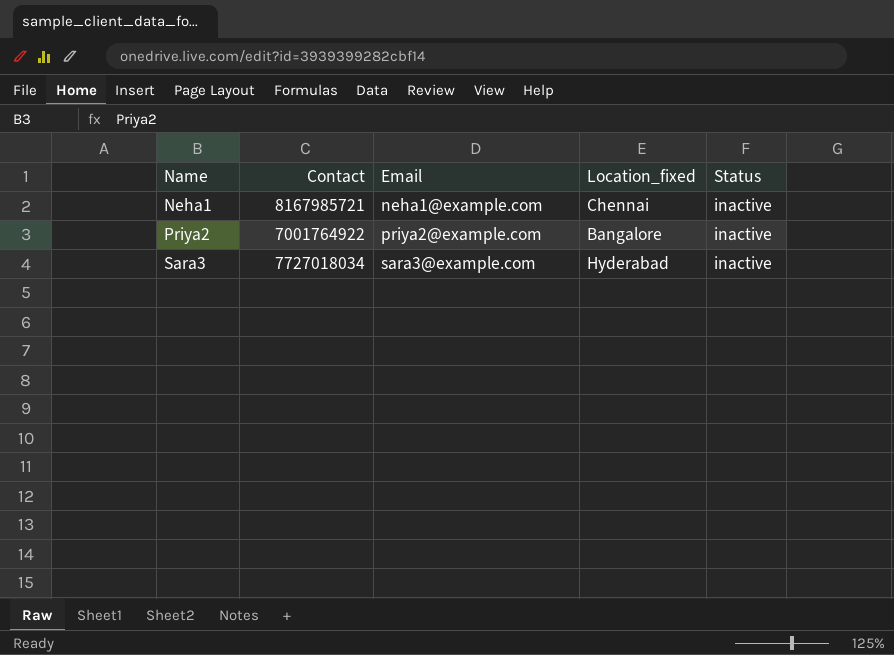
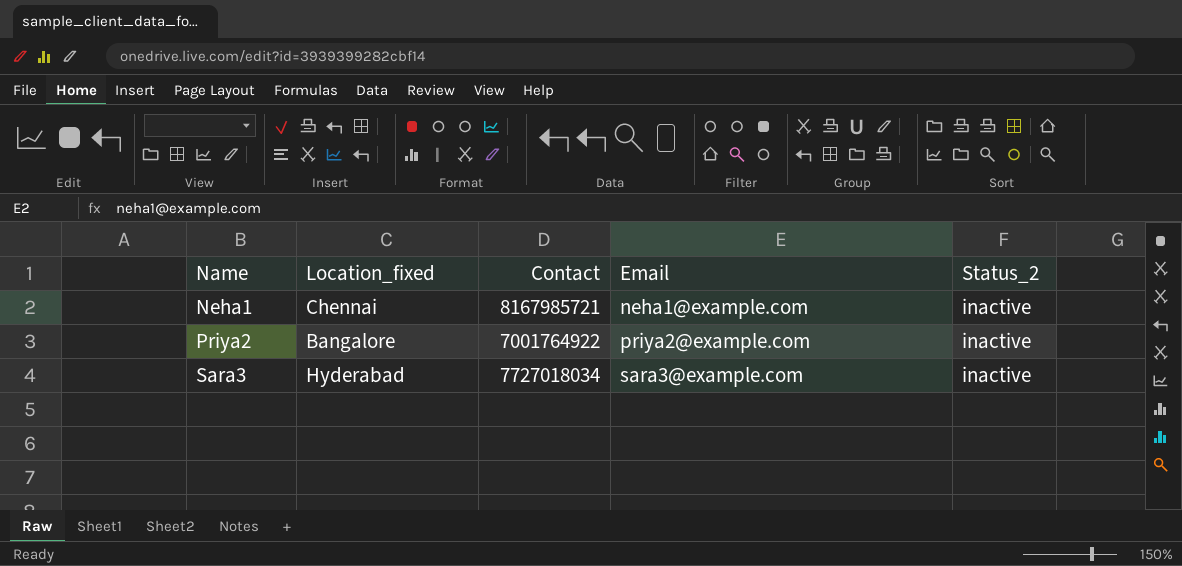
column Location_fixed | position: 4 -> 2
column name: Status -> Status_2

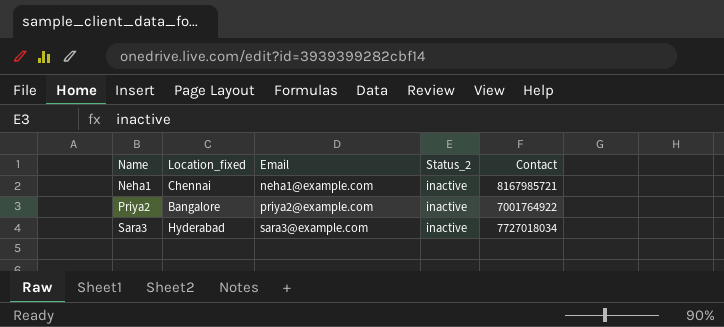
column Contact | position: 3 -> 5

